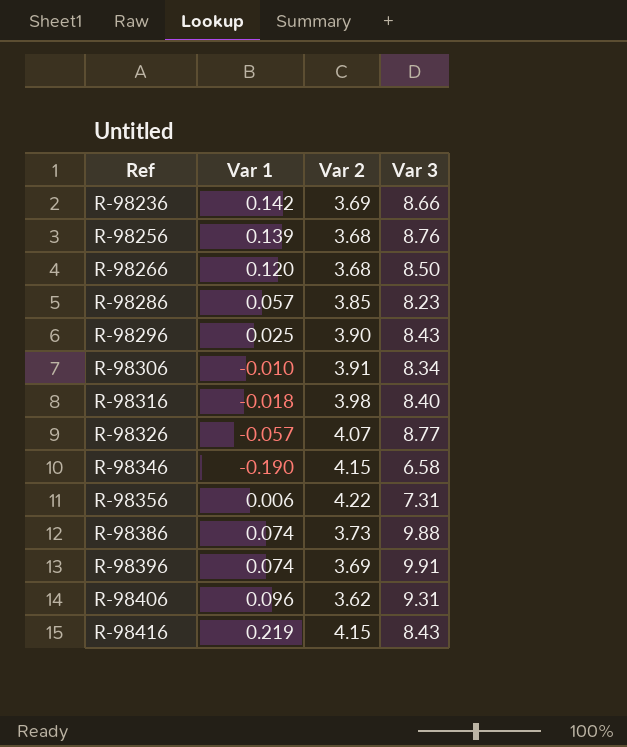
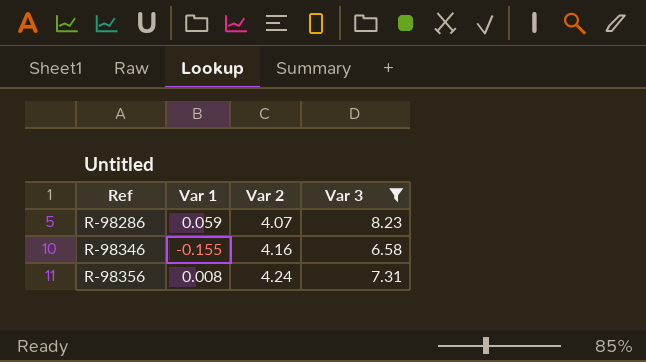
filter: none -> Var 3 <= 8.23
R-98286 | Var 1: 0.057 -> 0.059
R-98286 | Var 2: 3.85 -> 4.07
R-98346 | Var 1: -0.190 -> -0.155
R-98346 | Var 2: 4.15 -> 4.16
R-98356 | Var 1: 0.006 -> 0.008
R-98356 | Var 2: 4.22 -> 4.24

